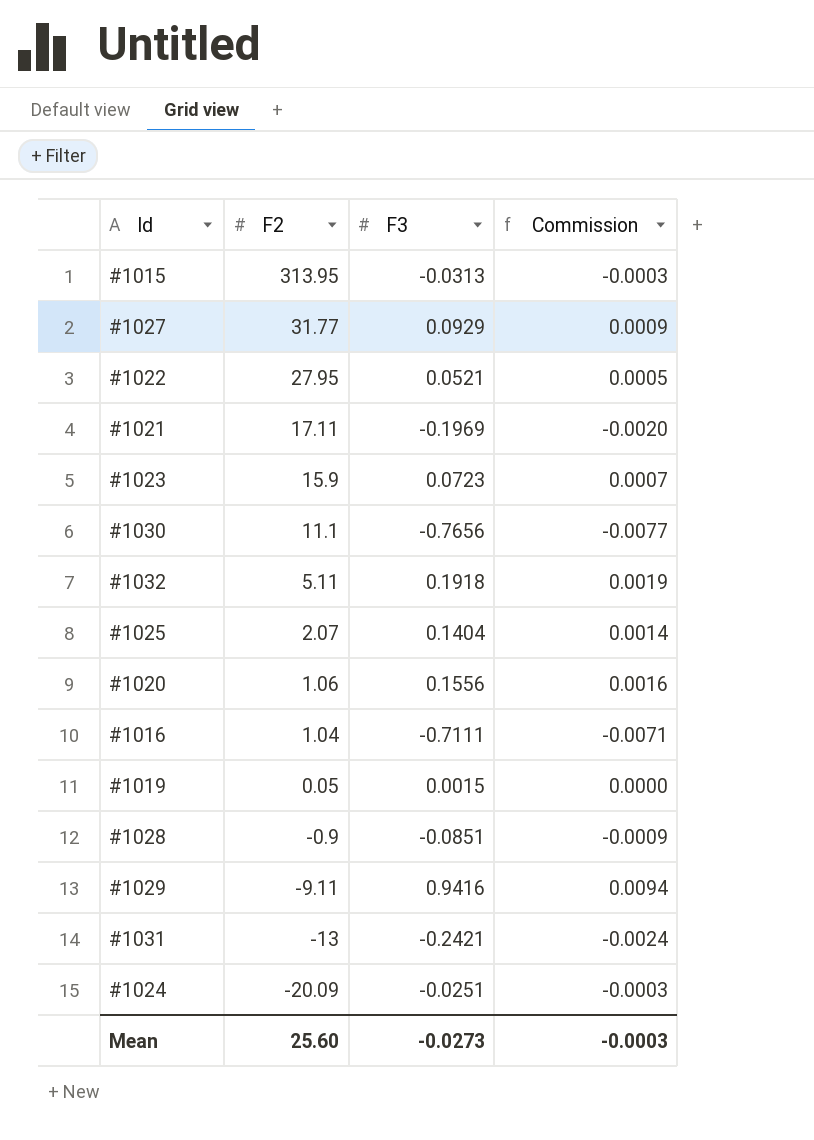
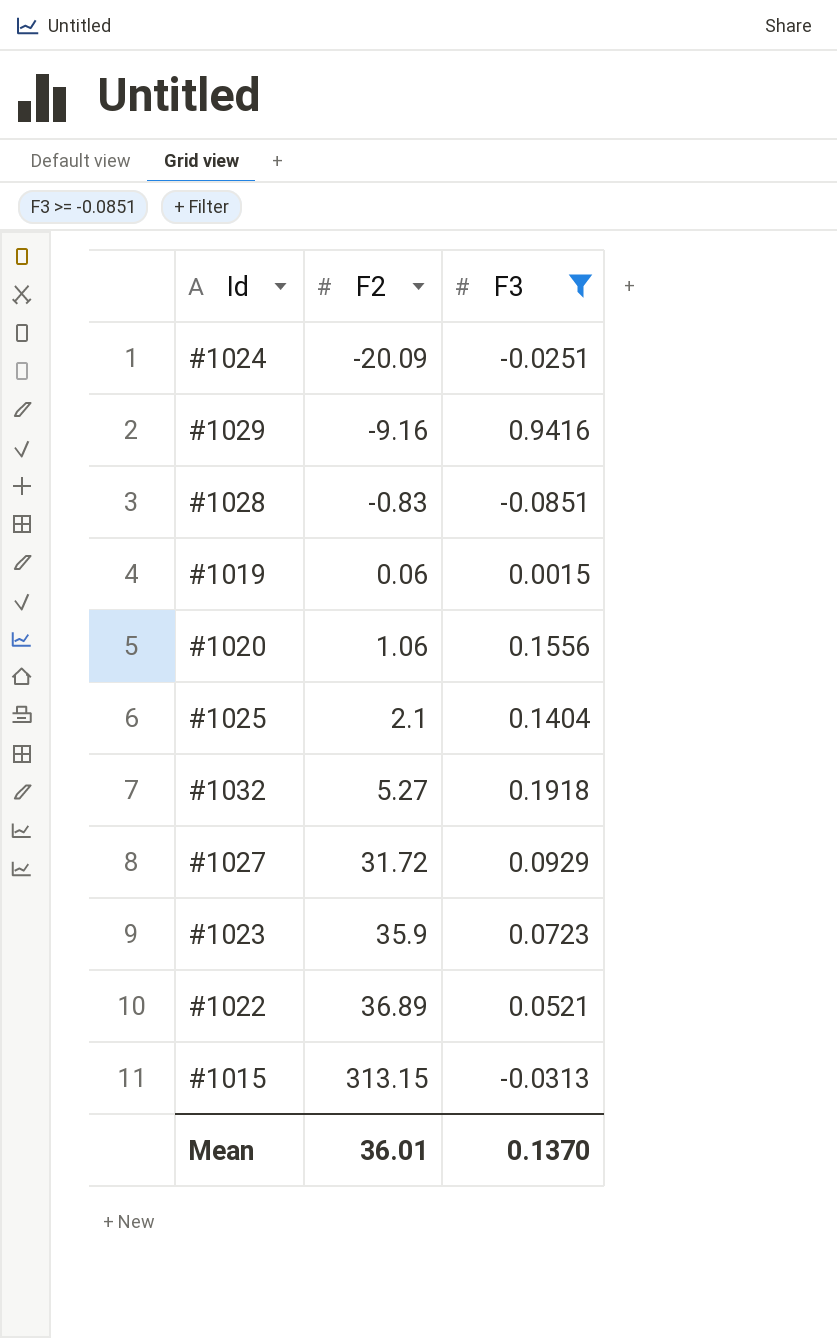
filter: none -> F3 >= -0.0851
row order: F2 descending -> F2 ascending
column Commission | formula: [F3] * 0.01 -> none
#1029 | F2: -9.11 -> -9.16
#1028 | F2: -0.9 -> -0.83
#1019 | F2: 0.05 -> 0.06
#1025 | F2: 2.07 -> 2.1
#1032 | F2: 5.11 -> 5.27
#1027 | F2: 31.77 -> 31.72
#1023 | F2: 15.9 -> 35.9
#1022 | F2: 27.95 -> 36.89
#1015 | F2: 313.95 -> 313.15
Mean | F2: 25.60 -> 36.01
Mean | F3: -0.0273 -> 0.1370

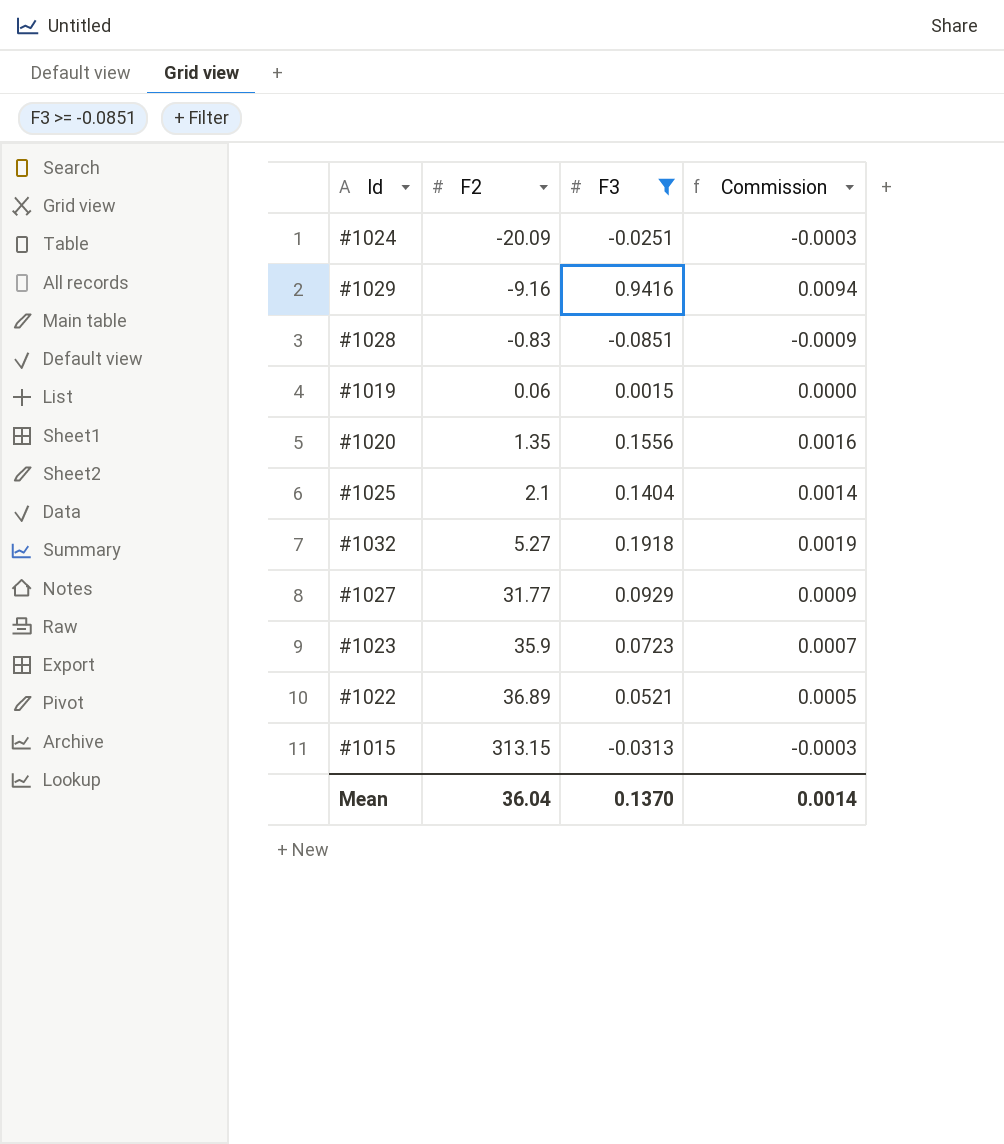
column Commission | formula: none -> [F3] * 0.01
#1020 | F2: 1.06 -> 1.35
#1027 | F2: 31.72 -> 31.77
Mean | F2: 36.01 -> 36.04

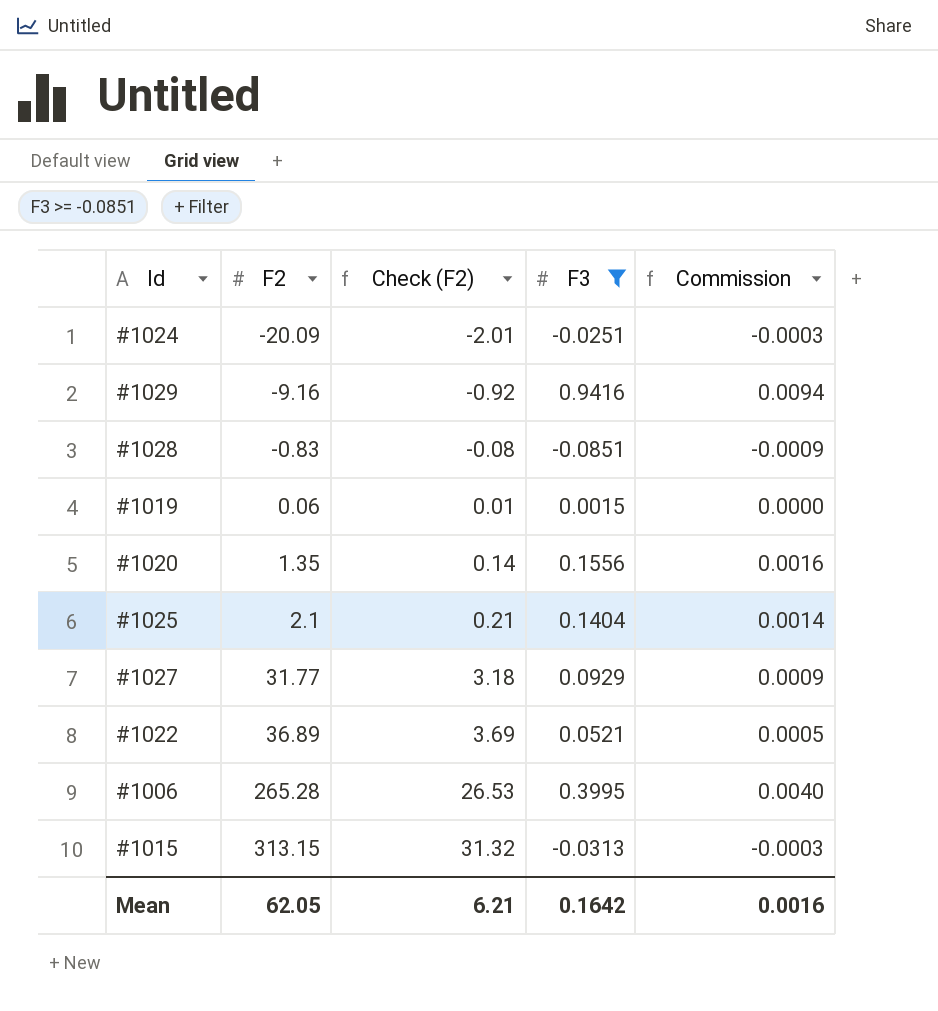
column Check (F2) | formula: none -> [F2] * 0.1
row #1032: 5.27 | 0.1918 | 0.0019 -> none
row #1023: 35.9 | 0.0723 | 0.0007 -> none
row #1006: none -> 265.28 | 26.53 | 0.3995 | 0.0040
Mean | F2: 36.04 -> 62.05
Mean | F3: 0.1370 -> 0.1642
Mean | Commission: 0.0014 -> 0.0016

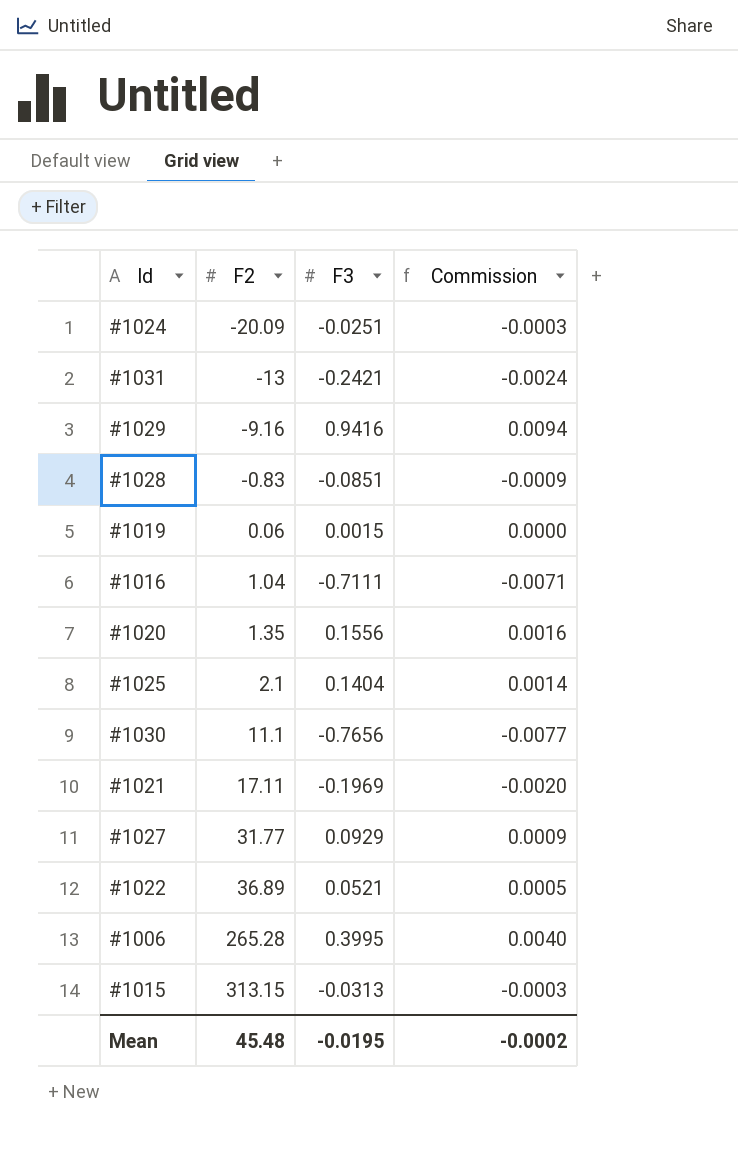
filter: F3 >= -0.0851 -> none
column Check (F2) | formula: [F2] * 0.1 -> none
Mean | F2: 62.05 -> 45.48
Mean | F3: 0.1642 -> -0.0195
Mean | Commission: 0.0016 -> -0.0002

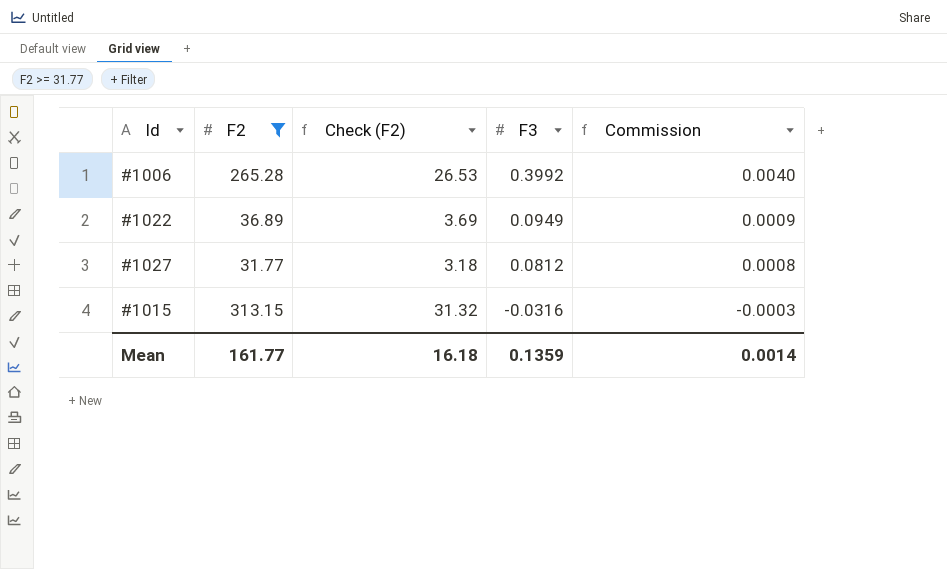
filter: none -> F2 >= 31.77
row order: F2 ascending -> F3 descending
column Check (F2) | formula: none -> [F2] * 0.1
#1006 | F3: 0.3995 -> 0.3992
#1022 | F3: 0.0521 -> 0.0949
#1022 | Commission: 0.0005 -> 0.0009
#1027 | F3: 0.0929 -> 0.0812
#1027 | Commission: 0.0009 -> 0.0008
#1015 | F3: -0.0313 -> -0.0316
Mean | F2: 45.48 -> 161.77
Mean | F3: -0.0195 -> 0.1359
Mean | Commission: -0.0002 -> 0.0014

